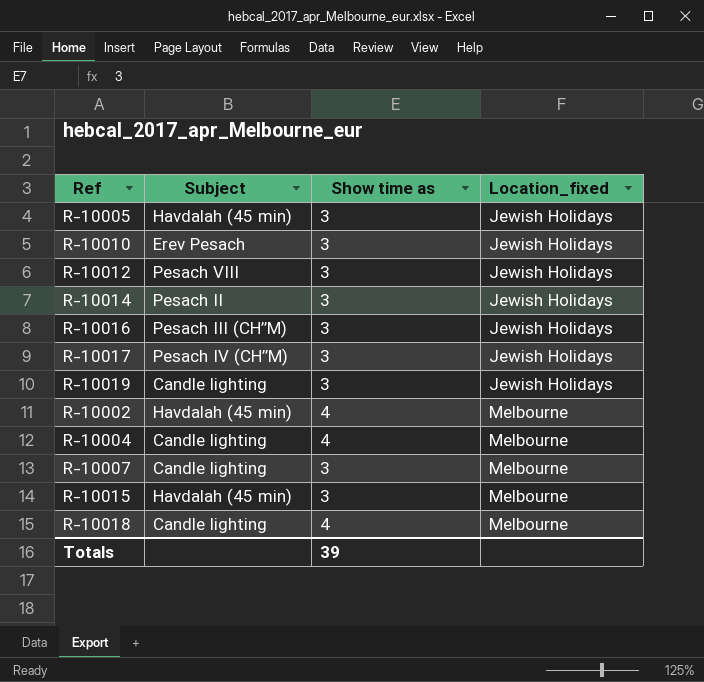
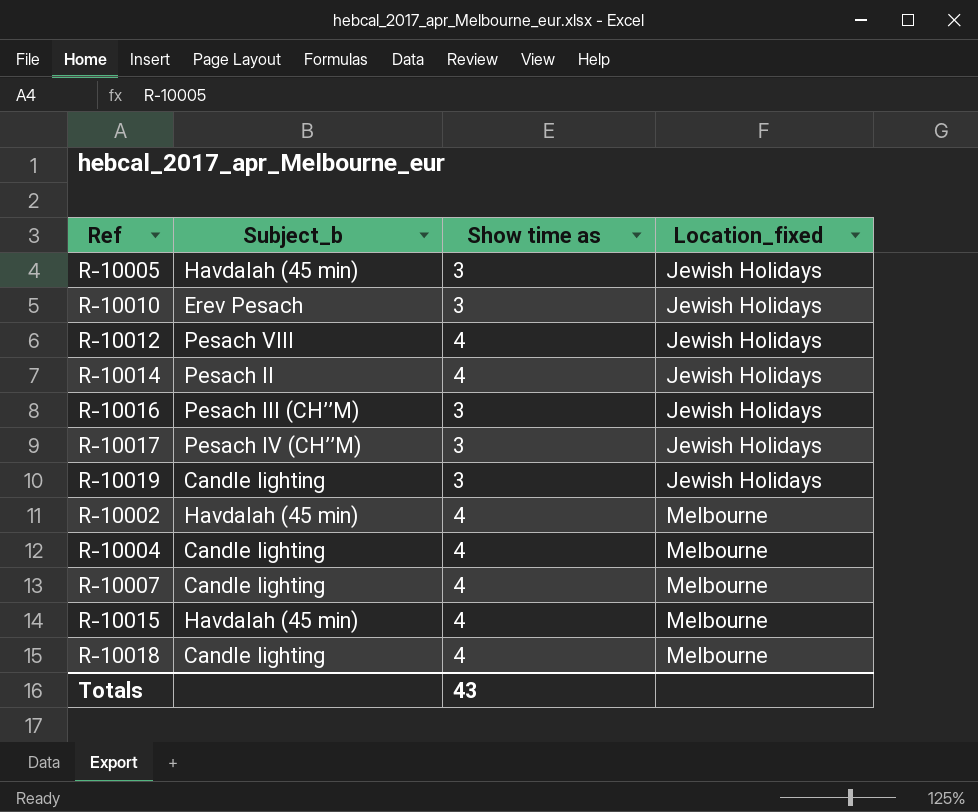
column name: Subject -> Subject_b
R-10012 | Show time as: 3 -> 4
R-10014 | Show time as: 3 -> 4
R-10007 | Show time as: 3 -> 4
R-10015 | Show time as: 3 -> 4
Totals | Show time as: 39 -> 43

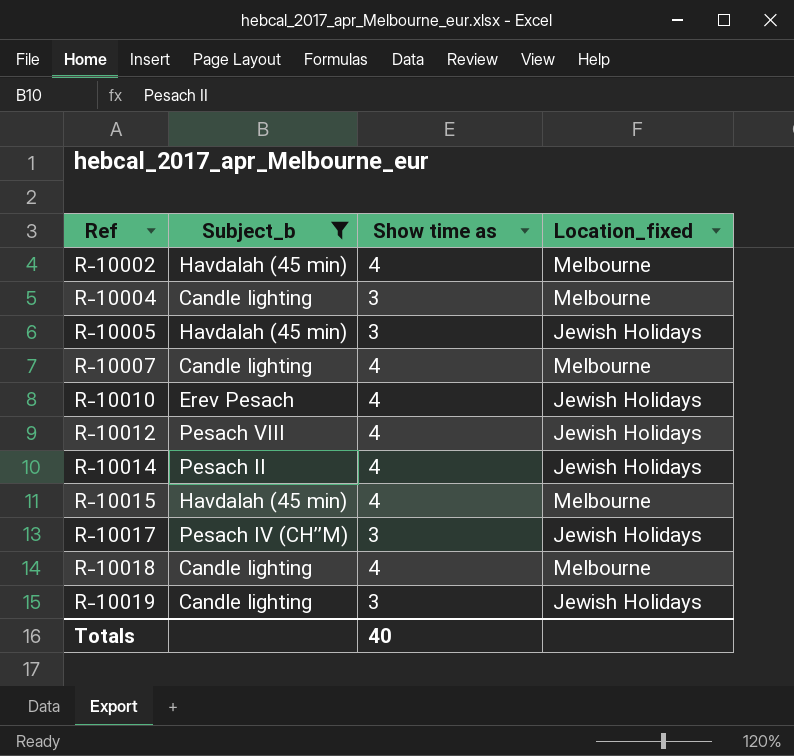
filter: none -> Subject_b != Pesach III (CH’’M)
row order: Location_fixed ascending -> Ref ascending
R-10004 | Show time as: 4 -> 3
R-10010 | Show time as: 3 -> 4
Totals | Show time as: 43 -> 40

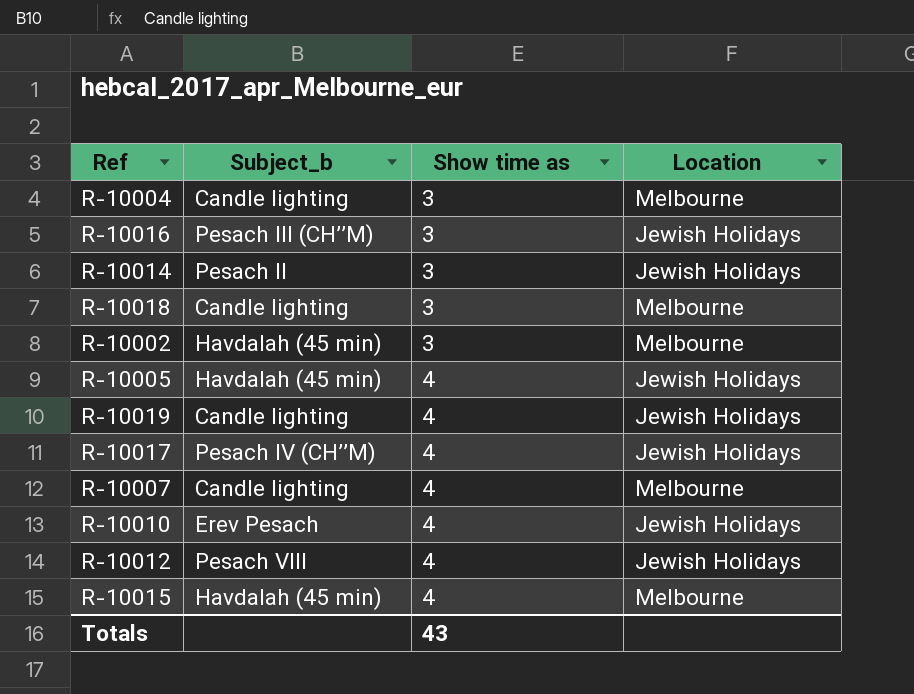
filter: Subject_b != Pesach III (CH’’M) -> none
row order: Ref ascending -> Show time as ascending
column name: Location_fixed -> Location
R-10014 | Show time as: 4 -> 3
R-10018 | Show time as: 4 -> 3
R-10002 | Show time as: 4 -> 3
R-10005 | Show time as: 3 -> 4
R-10019 | Show time as: 3 -> 4
R-10017 | Show time as: 3 -> 4
Totals | Show time as: 40 -> 43

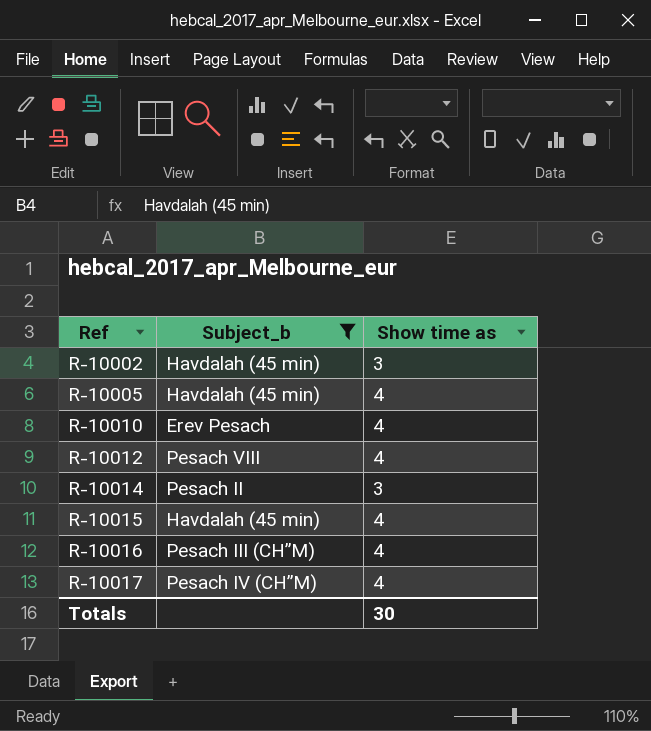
filter: none -> Subject_b != Candle lighting
row order: Show time as ascending -> Ref ascending
column Location | position: 4 -> none
R-10016 | Show time as: 3 -> 4
Totals | Show time as: 43 -> 30

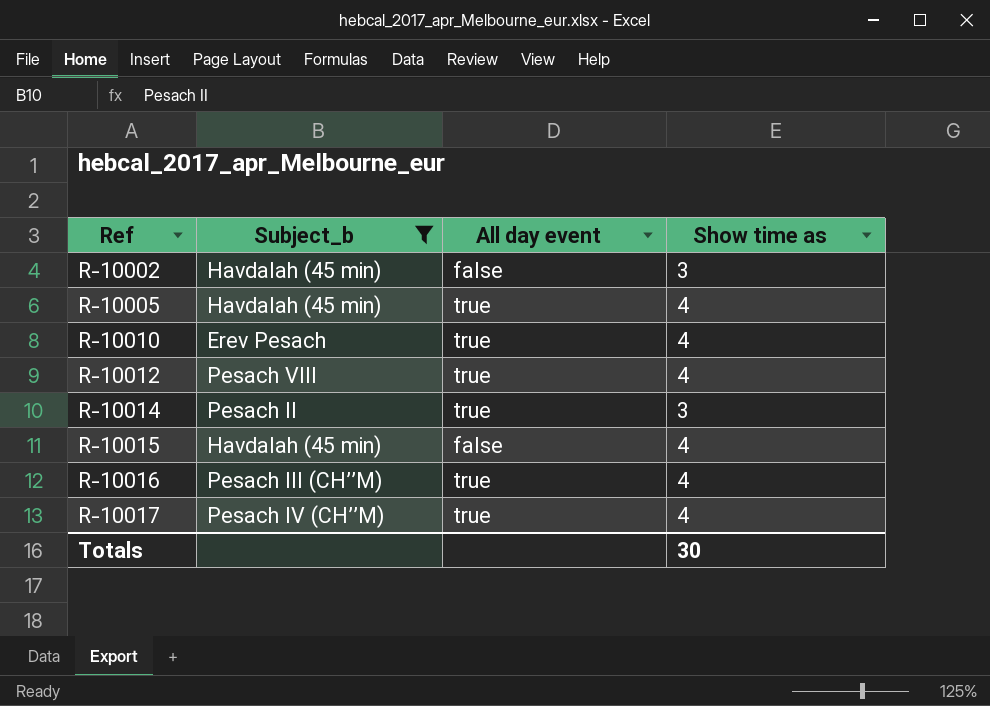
column All day event | position: none -> 3

